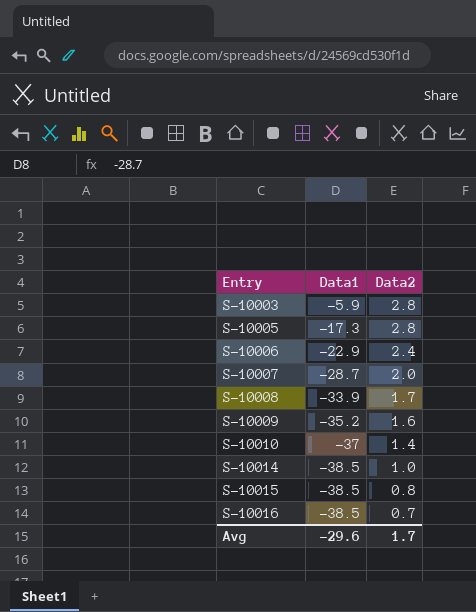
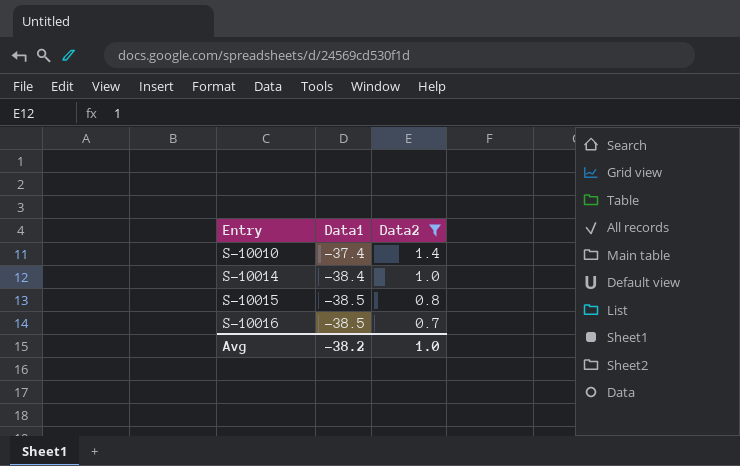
filter: none -> Data2 <= 1.4
S-10010 | Data1: -37 -> -37.4
S-10014 | Data1: -38.5 -> -38.4
Avg | Data1: -29.6 -> -38.2
Avg | Data2: 1.7 -> 1.0

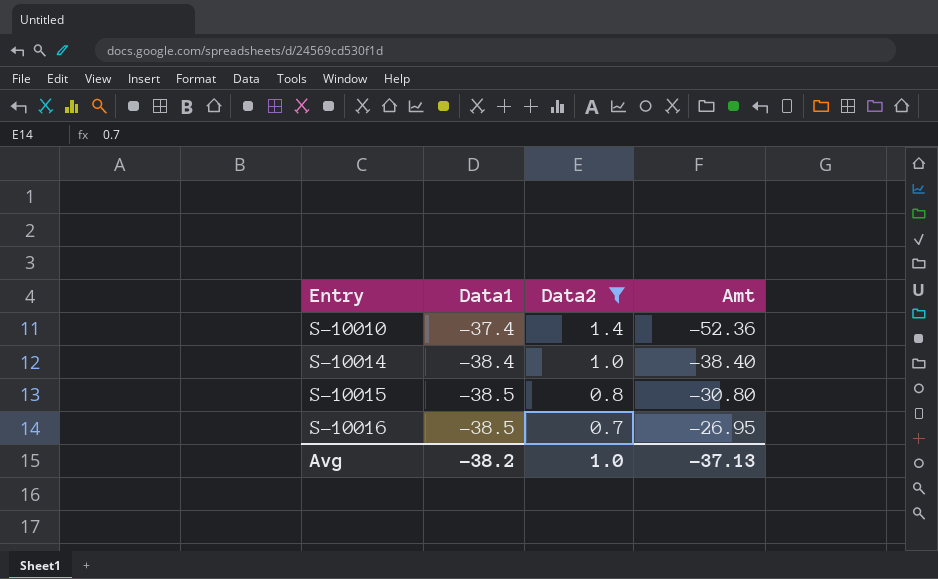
column Amt | formula: none -> [Data1] * [Data2]

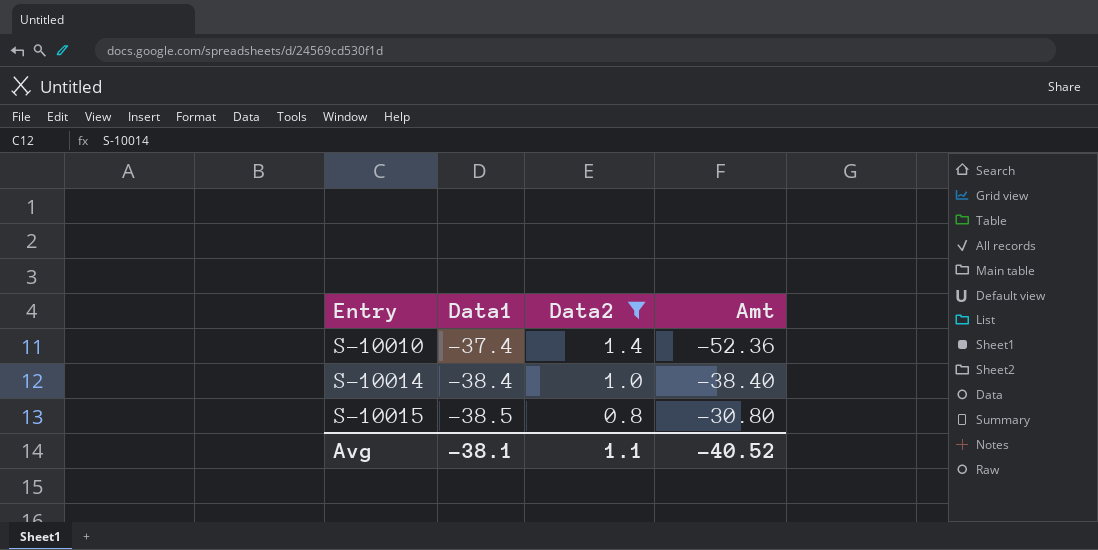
row S-10016: -38.5 | 0.7 | -26.95 -> none
Avg | Data1: -38.2 -> -38.1
Avg | Data2: 1.0 -> 1.1
Avg | Amt: -37.13 -> -40.52

